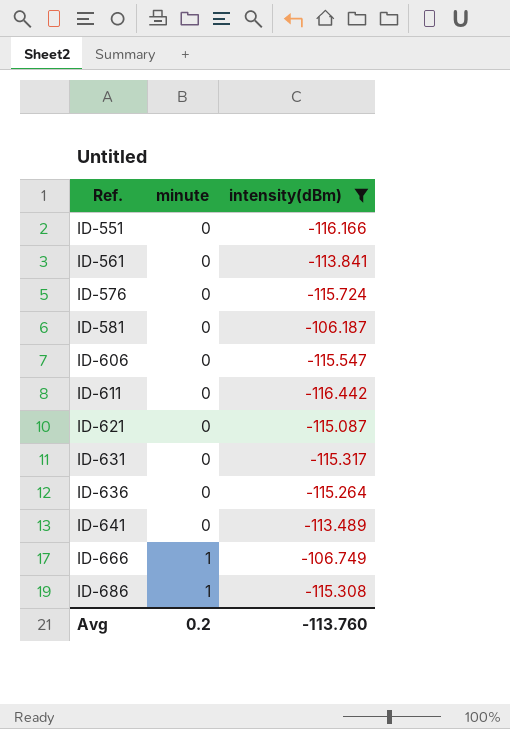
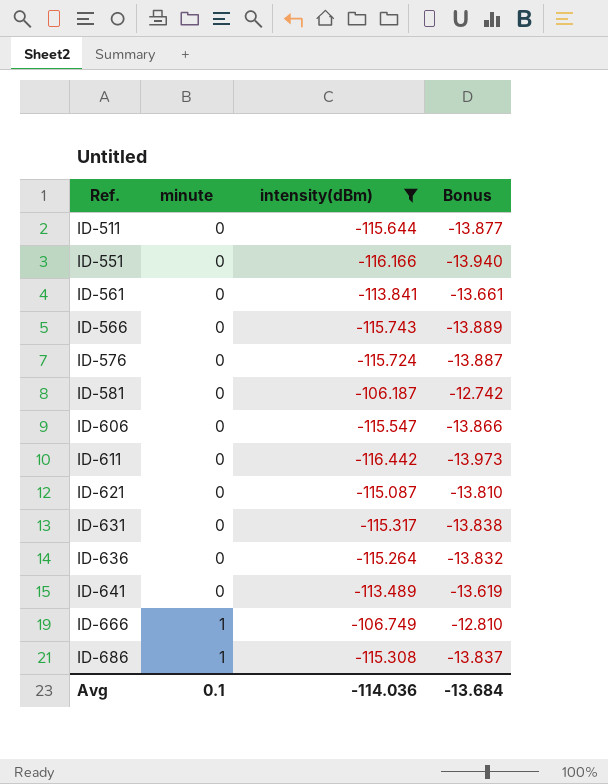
column Bonus | formula: none -> [intensity(dBm)] * 0.12
row ID-511: none -> 0 | -115.644 | -13.877
row ID-566: none -> 0 | -115.743 | -13.889
Avg | minute: 0.2 -> 0.1
Avg | intensity(dBm): -113.760 -> -114.036

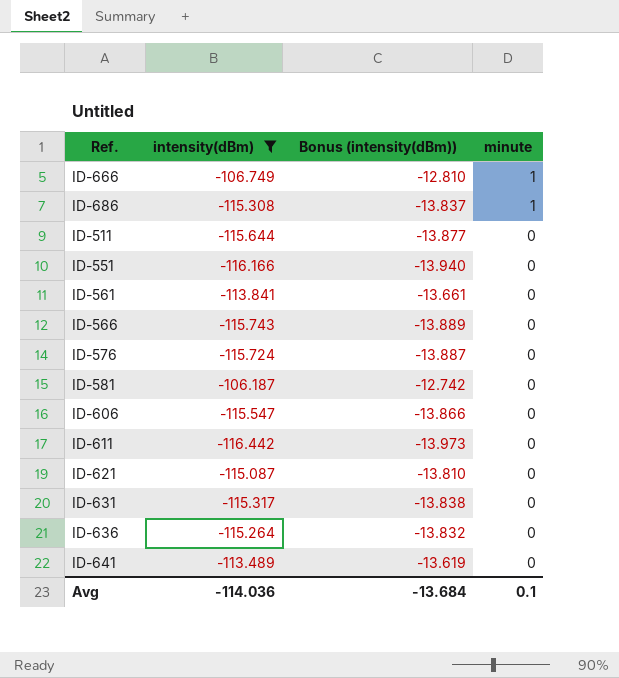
row order: Ref. ascending -> minute descending
column name: Bonus -> Bonus (intensity(dBm))
column minute | position: 2 -> 4

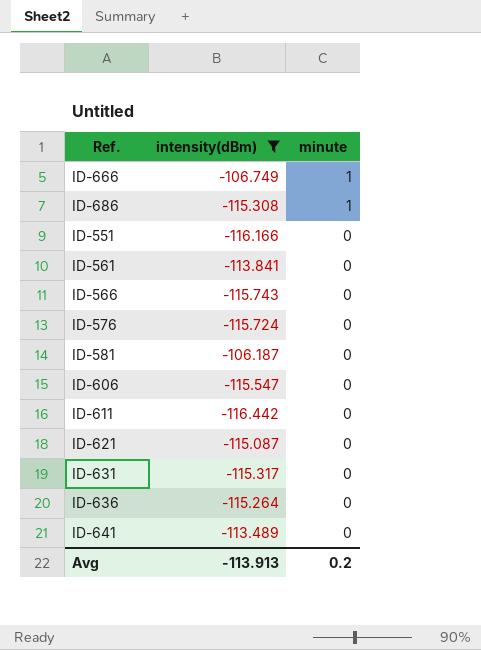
column Bonus (intensity(dBm)) | formula: [intensity(dBm)] * 0.12 -> none
row ID-511: -115.644 | -13.877 | 0 -> none
Avg | intensity(dBm): -114.036 -> -113.913
Avg | minute: 0.1 -> 0.2

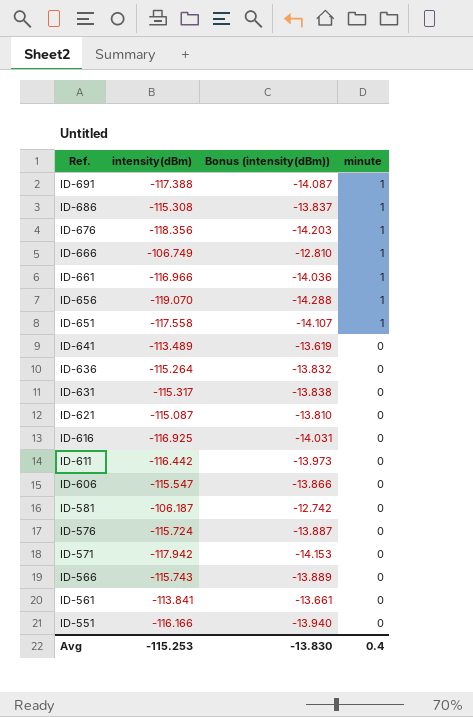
filter: intensity(dBm) >= -116.442 -> none
row order: minute descending -> Ref. descending
column Bonus (intensity(dBm)) | formula: none -> [intensity(dBm)] * 0.12
Avg | intensity(dBm): -113.913 -> -115.253
Avg | minute: 0.2 -> 0.4

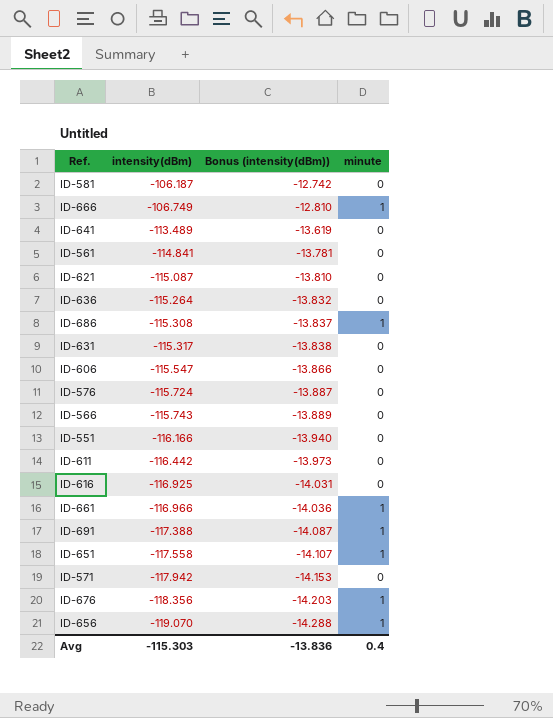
row order: Ref. descending -> intensity(dBm) descending
ID-561 | intensity(dBm): -113.841 -> -114.841
ID-561 | Bonus (intensity(dBm)): -13.661 -> -13.781
Avg | intensity(dBm): -115.253 -> -115.303
Avg | Bonus (intensity(dBm)): -13.830 -> -13.836

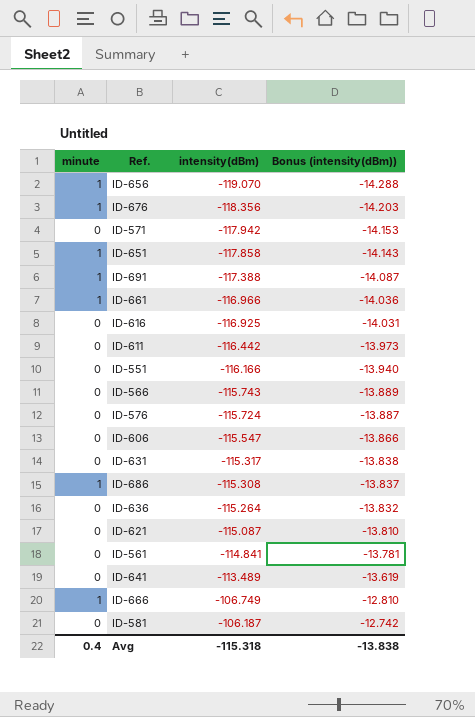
row order: intensity(dBm) descending -> intensity(dBm) ascending
column minute | position: 4 -> 1
ID-651 | intensity(dBm): -117.558 -> -117.858
ID-651 | Bonus (intensity(dBm)): -14.107 -> -14.143
Avg | intensity(dBm): -115.303 -> -115.318
Avg | Bonus (intensity(dBm)): -13.836 -> -13.838

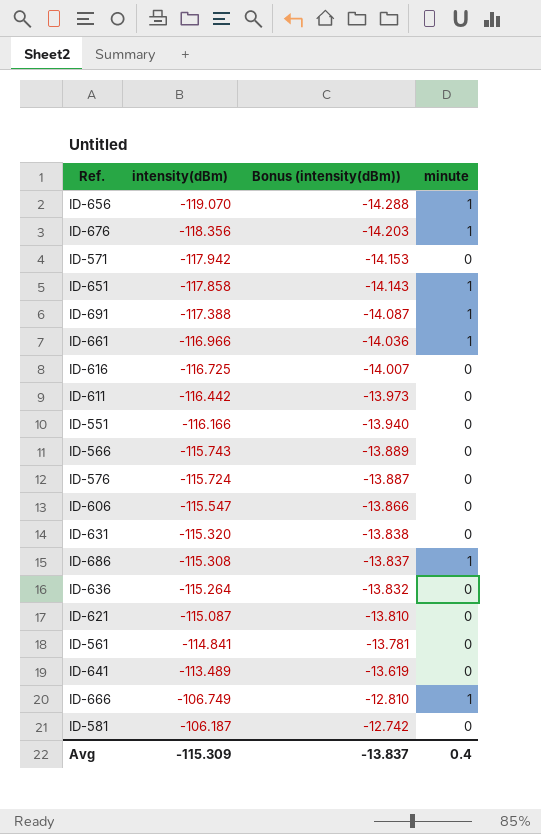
column minute | position: 1 -> 4
ID-616 | intensity(dBm): -116.925 -> -116.725
ID-616 | Bonus (intensity(dBm)): -14.031 -> -14.007
ID-631 | intensity(dBm): -115.317 -> -115.320
Avg | intensity(dBm): -115.318 -> -115.309
Avg | Bonus (intensity(dBm)): -13.838 -> -13.837

